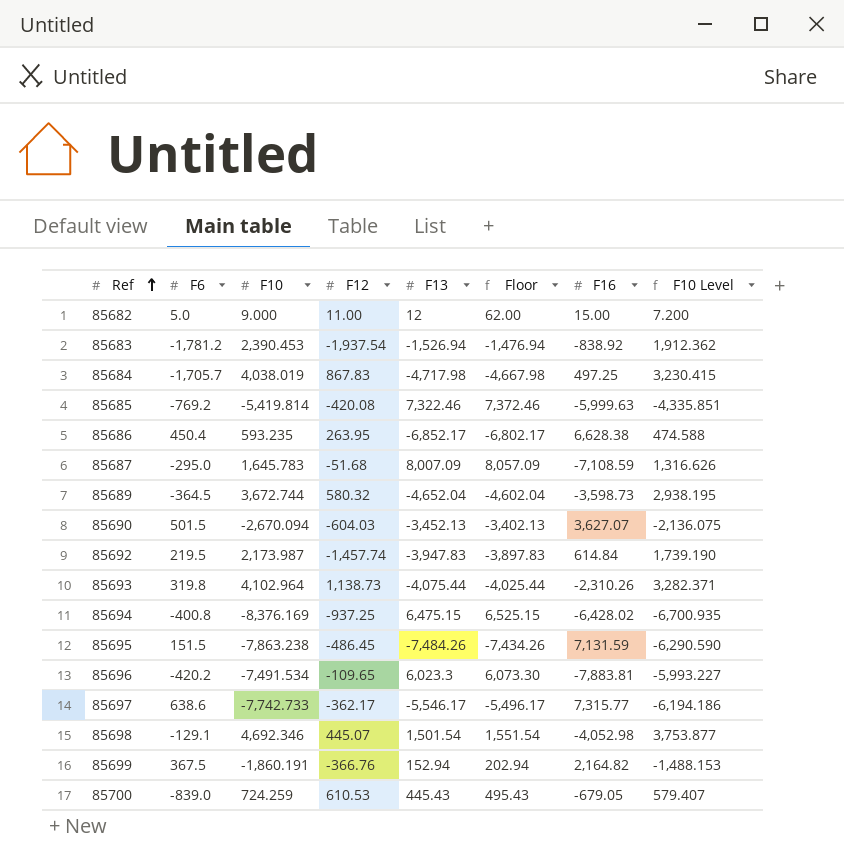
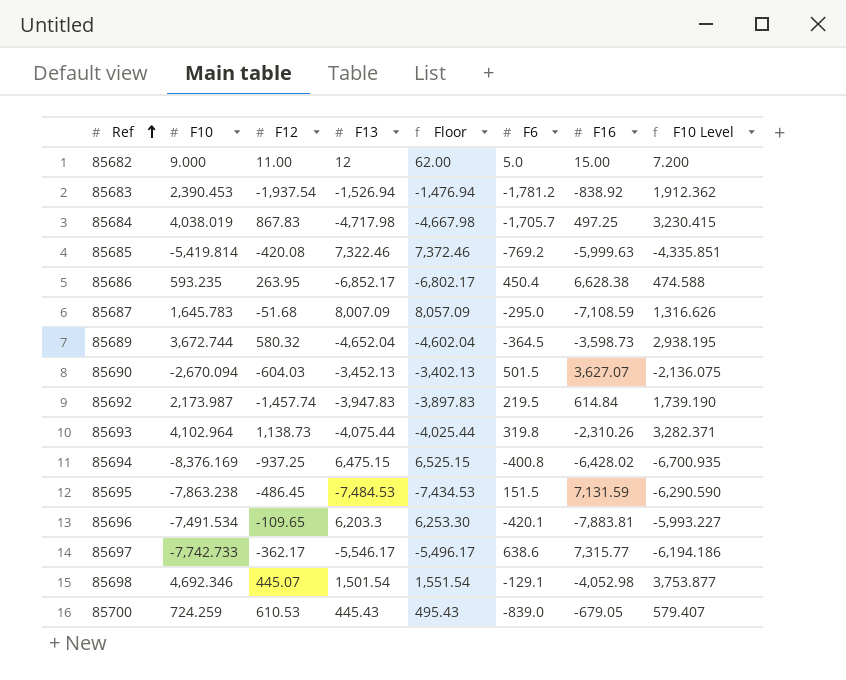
column F6 | position: 2 -> 6
row 85699: 367.5 | -1,860.191 | -366.76 | 152.94 | 202.94 | 2,164.82 | -1,488.153 -> none
85695 | F13: -7,484.26 -> -7,484.53
85695 | Floor: -7,434.26 -> -7,434.53
85696 | F13: 6,023.3 -> 6,203.3
85696 | Floor: 6,073.30 -> 6,253.30
85696 | F6: -420.2 -> -420.1

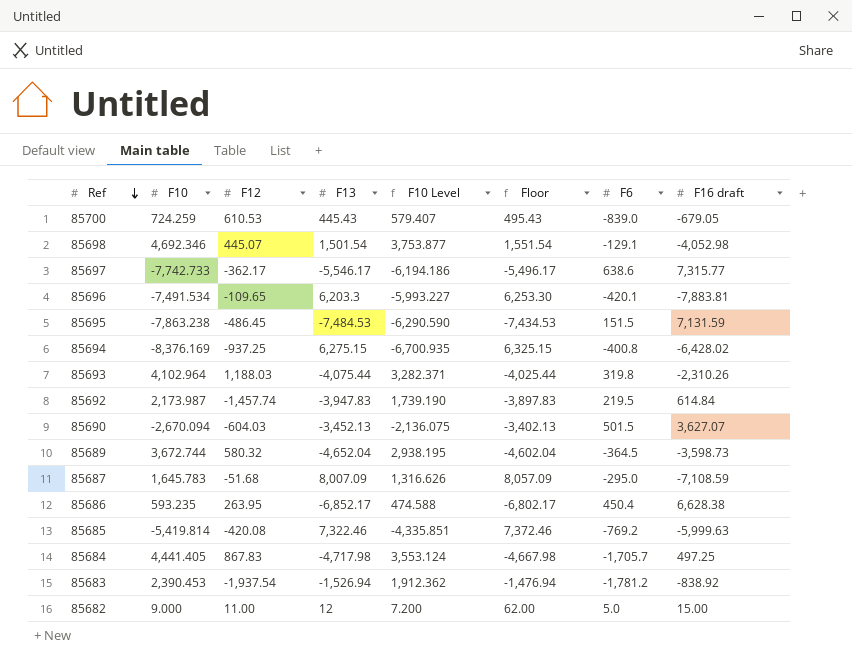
row order: Ref ascending -> Ref descending
column F10 Level | position: 8 -> 5
column name: F16 -> F16 draft
85694 | F13: 6,475.15 -> 6,275.15
85694 | Floor: 6,525.15 -> 6,325.15
85693 | F12: 1,138.73 -> 1,188.03
85684 | F10: 4,038.019 -> 4,441.405
85684 | F10 Level: 3,230.415 -> 3,553.124

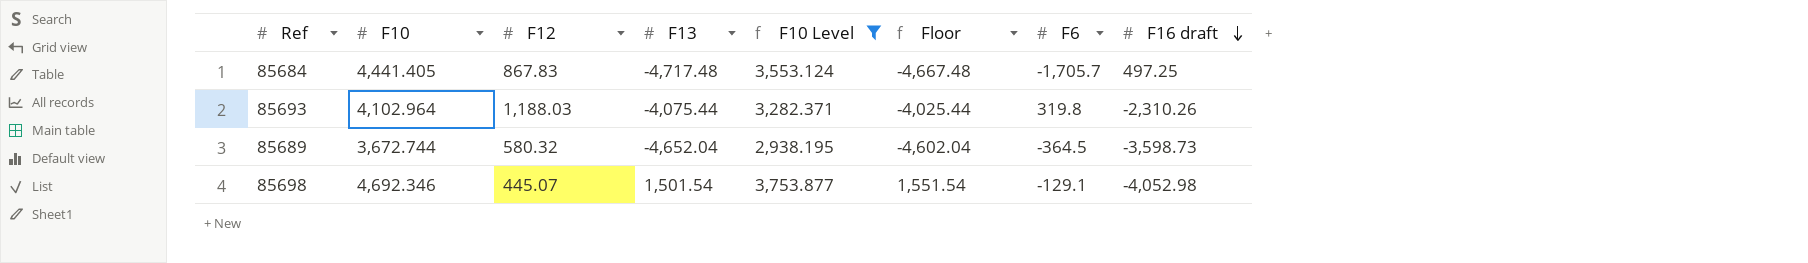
filter: none -> F10 Level >= 2,938.195
row order: Ref descending -> F16 draft descending
85684 | F13: -4,717.98 -> -4,717.48
85684 | Floor: -4,667.98 -> -4,667.48

